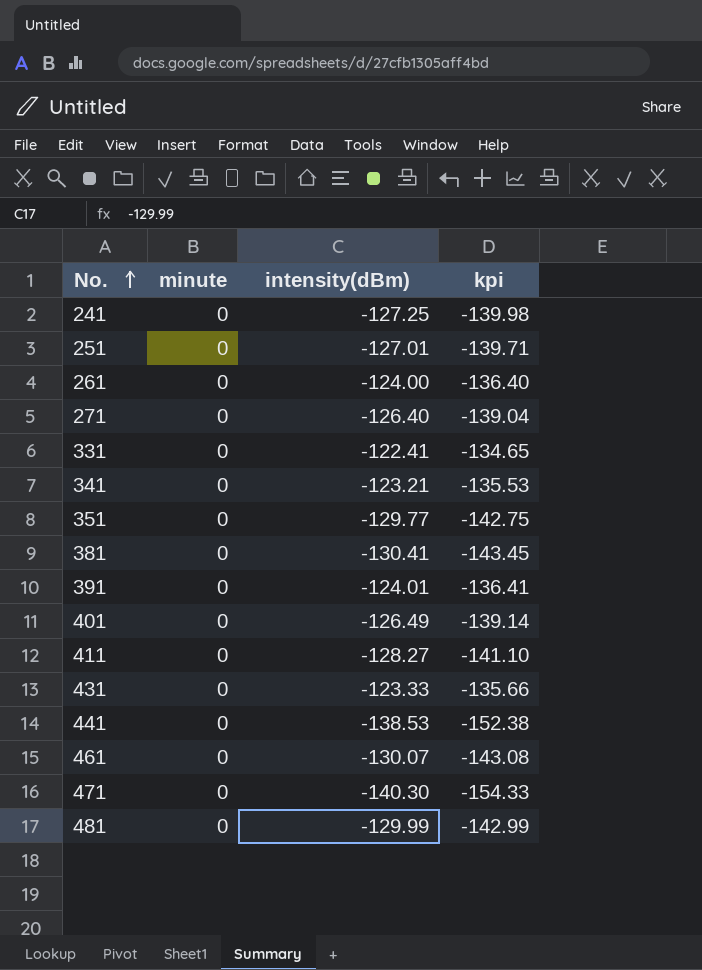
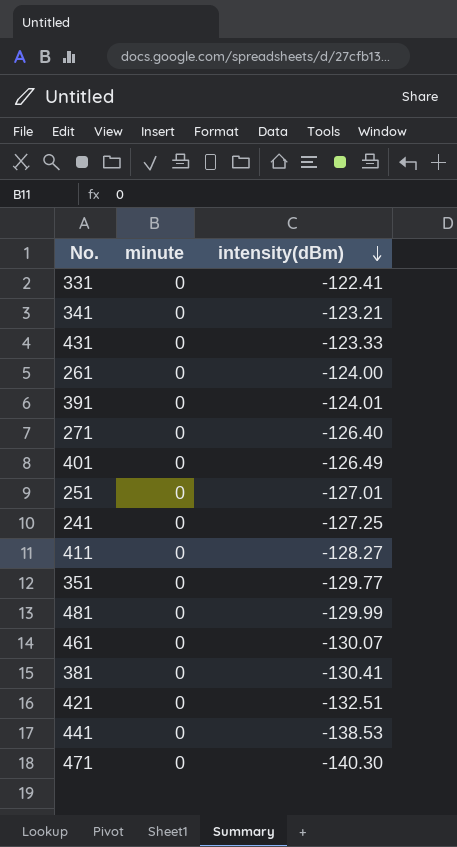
row order: No. ascending -> intensity(dBm) descending
column kpi | formula: [intensity(dBm)] * 1.1 -> none
row 421: none -> 0 | -132.51

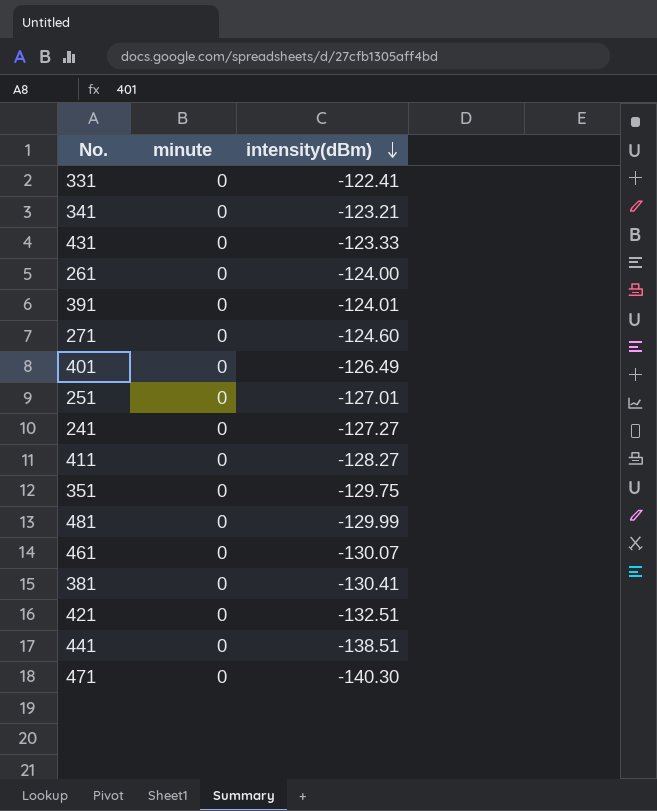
271 | intensity(dBm): -126.40 -> -124.60
241 | intensity(dBm): -127.25 -> -127.27
351 | intensity(dBm): -129.77 -> -129.75
441 | intensity(dBm): -138.53 -> -138.51

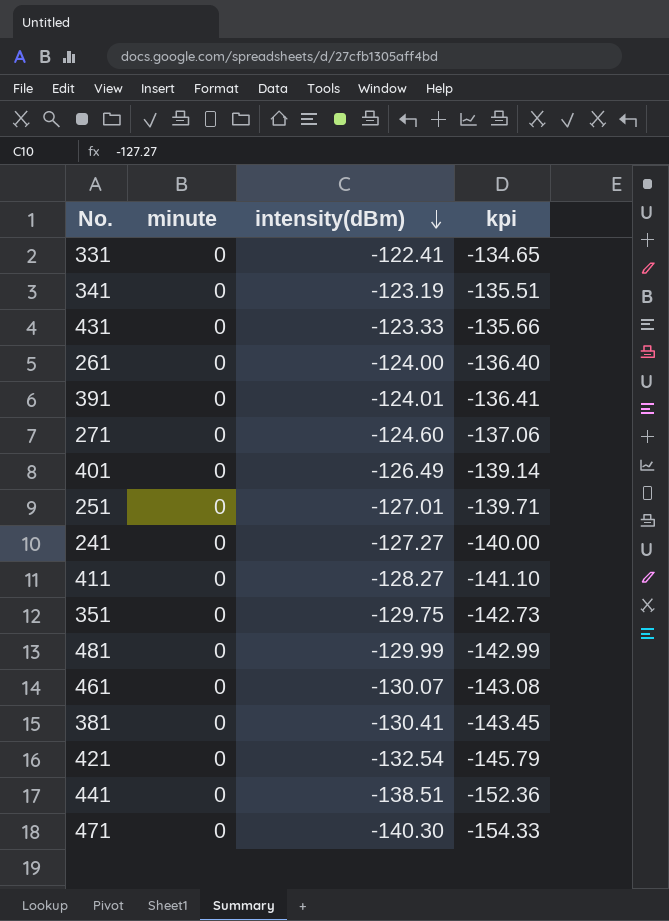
column kpi | formula: none -> [intensity(dBm)] * 1.1
341 | intensity(dBm): -123.21 -> -123.19
421 | intensity(dBm): -132.51 -> -132.54

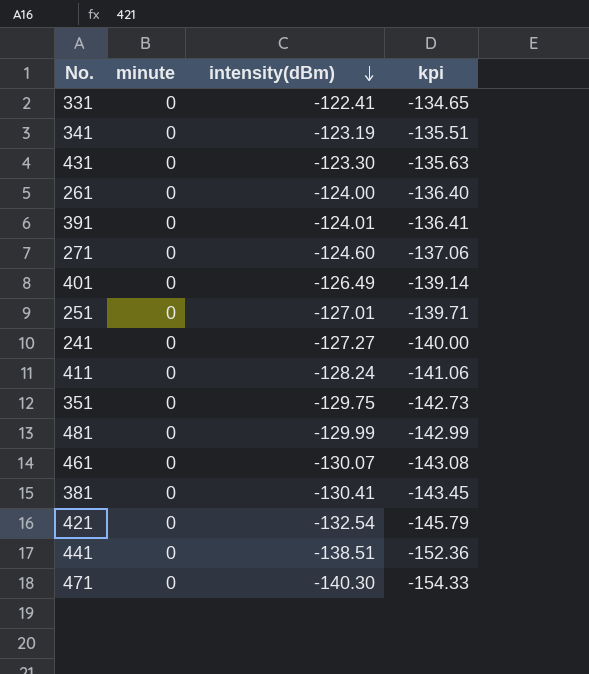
431 | intensity(dBm): -123.33 -> -123.30
431 | kpi: -135.66 -> -135.63
411 | intensity(dBm): -128.27 -> -128.24
411 | kpi: -141.10 -> -141.06

